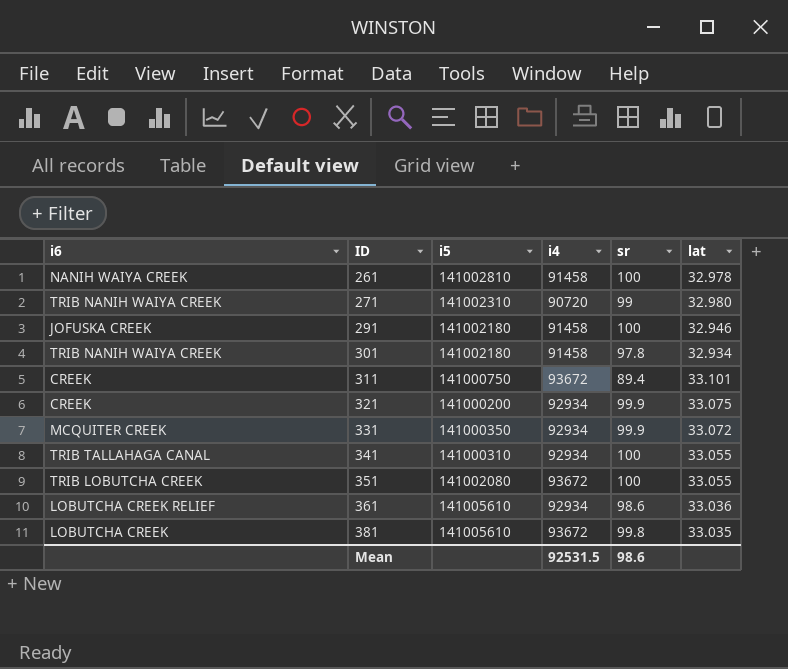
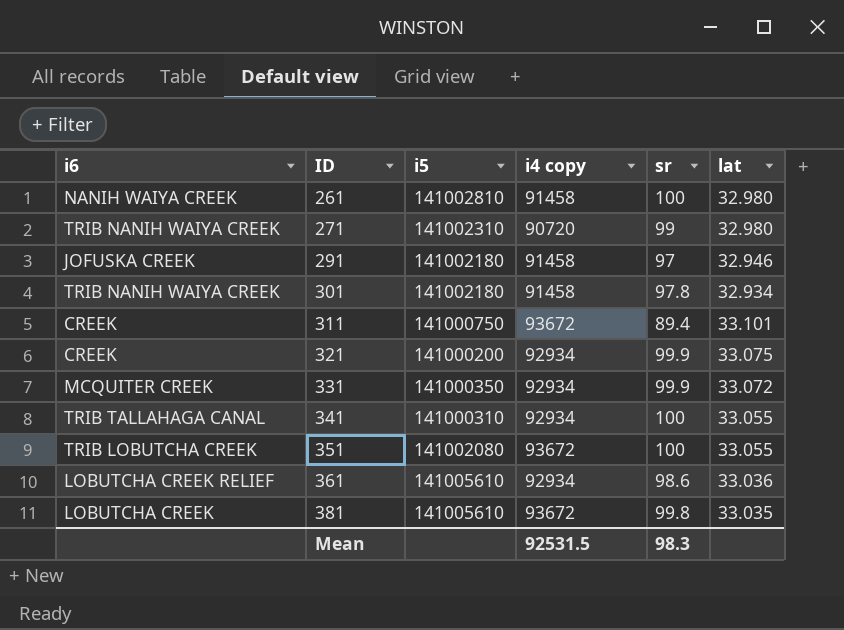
column name: i4 -> i4 copy
261 | lat: 32.978 -> 32.980
291 | sr: 100 -> 97
Mean | sr: 98.6 -> 98.3

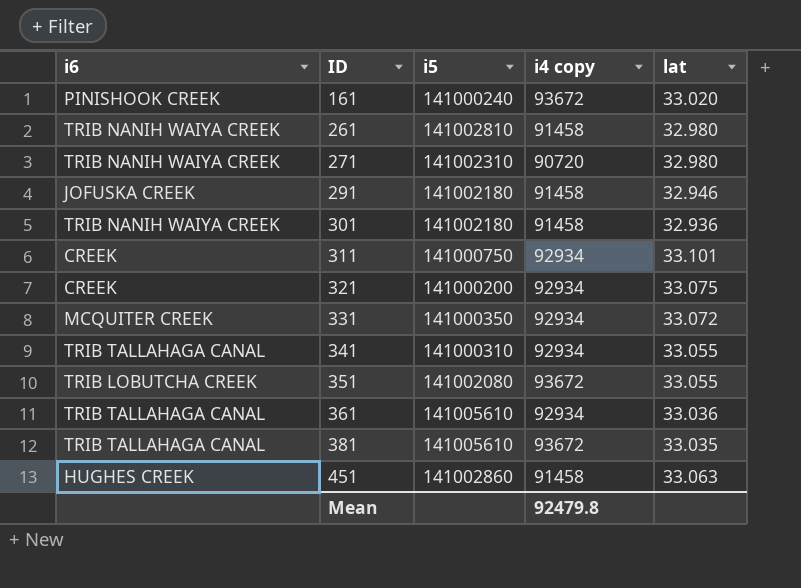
column sr | position: 5 -> none
row 161: none -> PINISHOOK CREEK | 141000240 | 93672 | 33.020
261 | i6: NANIH WAIYA CREEK -> TRIB NANIH WAIYA CREEK
301 | lat: 32.934 -> 32.936
311 | i4 copy: 93672 -> 92934
361 | i6: LOBUTCHA CREEK RELIEF -> TRIB TALLAHAGA CANAL
381 | i6: LOBUTCHA CREEK -> TRIB TALLAHAGA CANAL
row 451: none -> HUGHES CREEK | 141002860 | 91458 | 33.063
Mean | i4 copy: 92531.5 -> 92479.8

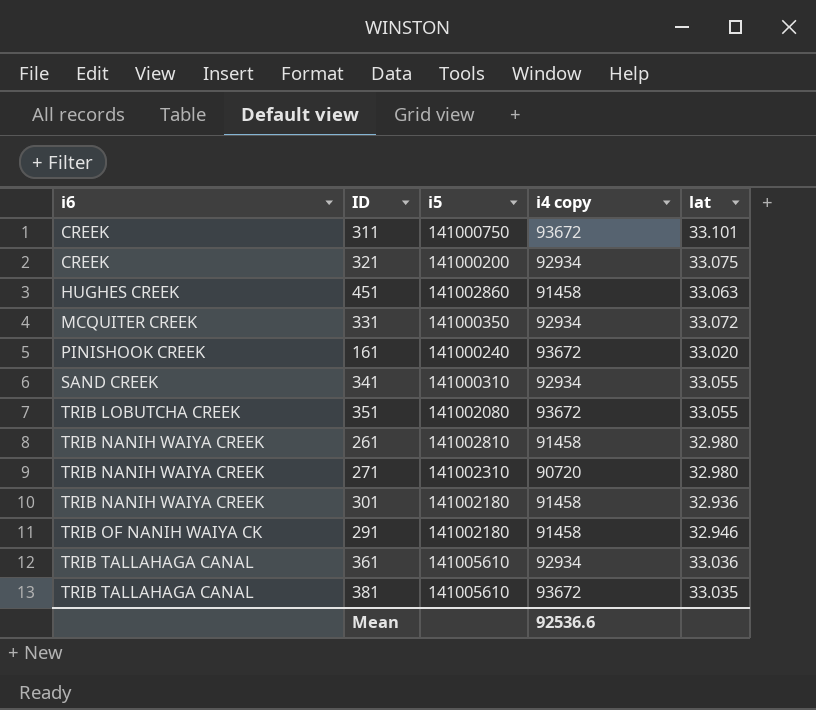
row order: ID ascending -> i6 ascending
311 | i4 copy: 92934 -> 93672
341 | i6: TRIB TALLAHAGA CANAL -> SAND CREEK
291 | i6: JOFUSKA CREEK -> TRIB OF NANIH WAIYA CK
Mean | i4 copy: 92479.8 -> 92536.6

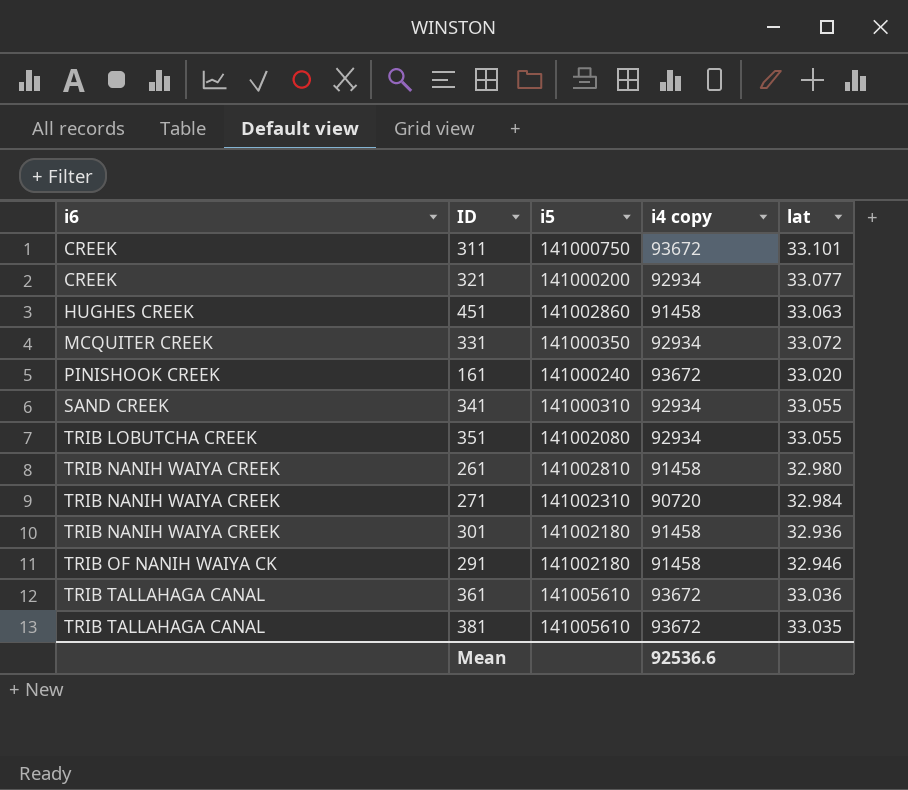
321 | lat: 33.075 -> 33.077
351 | i4 copy: 93672 -> 92934
271 | lat: 32.980 -> 32.984
361 | i4 copy: 92934 -> 93672

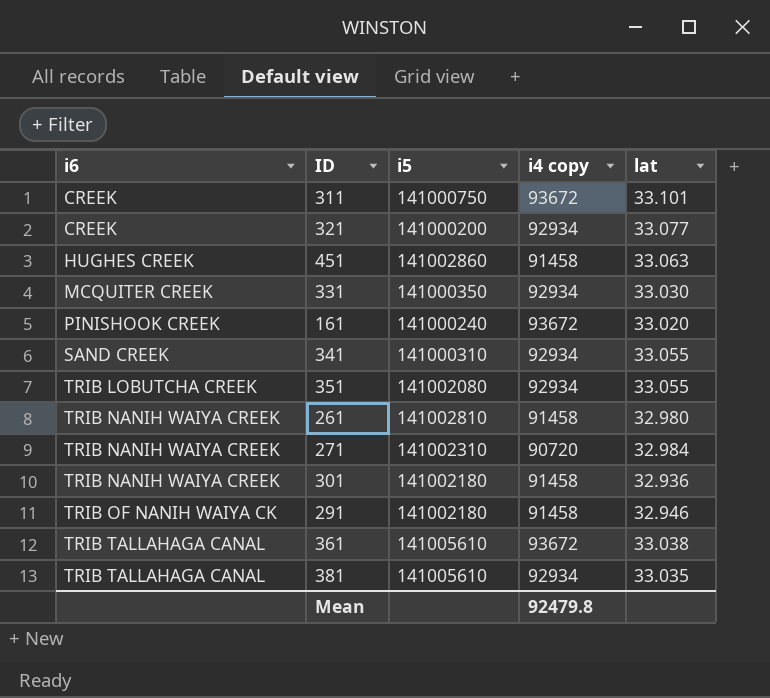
331 | lat: 33.072 -> 33.030
361 | lat: 33.036 -> 33.038
381 | i4 copy: 93672 -> 92934
Mean | i4 copy: 92536.6 -> 92479.8

